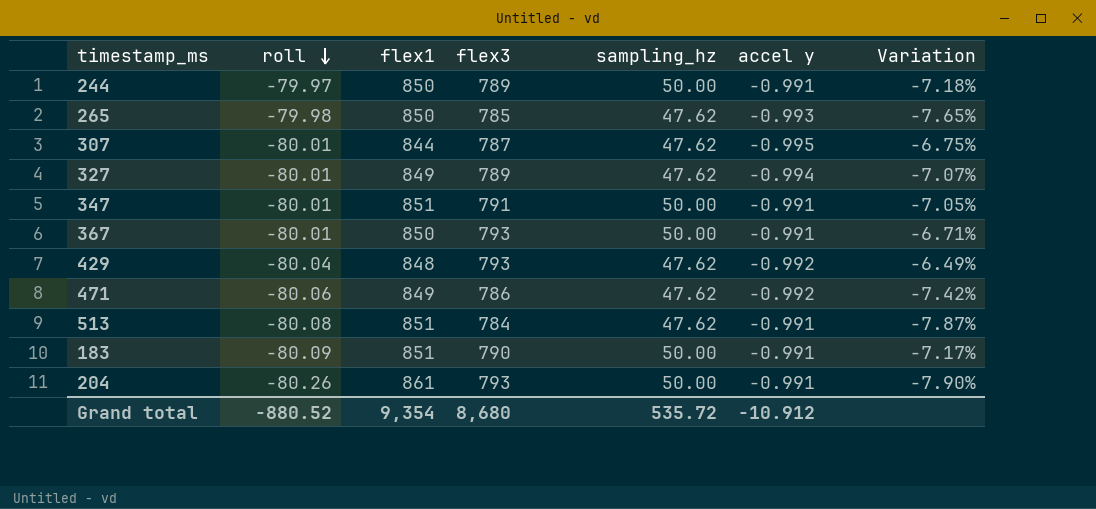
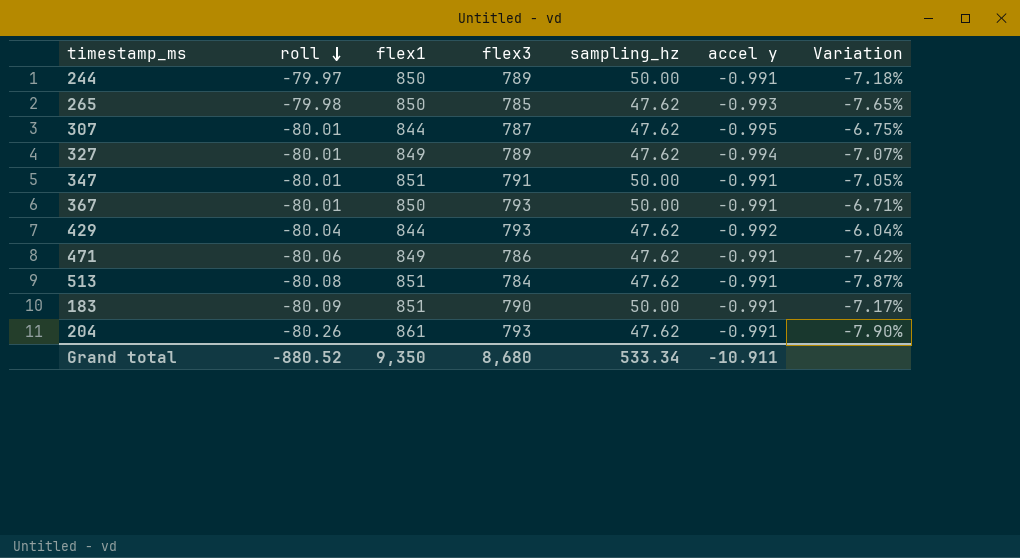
429 | flex1: 848 -> 844
429 | Variation: -6.49% -> -6.04%
471 | accel y: -0.992 -> -0.991
204 | sampling_hz: 50.00 -> 47.62
Grand total | flex1: 9,354 -> 9,350
Grand total | sampling_hz: 535.72 -> 533.34
Grand total | accel y: -10.912 -> -10.911

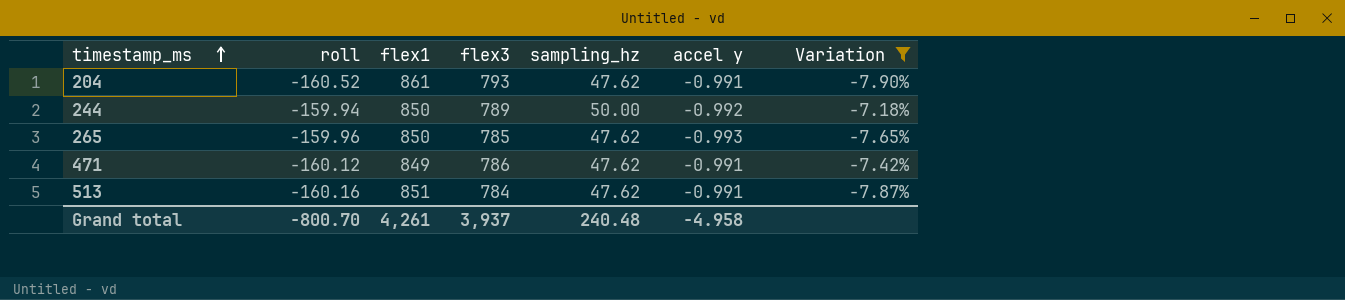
filter: none -> Variation <= -7.18%
row order: roll descending -> timestamp_ms ascending
204 | roll: -80.26 -> -160.52
244 | roll: -79.97 -> -159.94
244 | accel y: -0.991 -> -0.992
265 | roll: -79.98 -> -159.96
471 | roll: -80.06 -> -160.12
513 | roll: -80.08 -> -160.16
Grand total | roll: -880.52 -> -800.70
Grand total | flex1: 9,350 -> 4,261
Grand total | flex3: 8,680 -> 3,937
Grand total | sampling_hz: 533.34 -> 240.48
Grand total | accel y: -10.911 -> -4.958

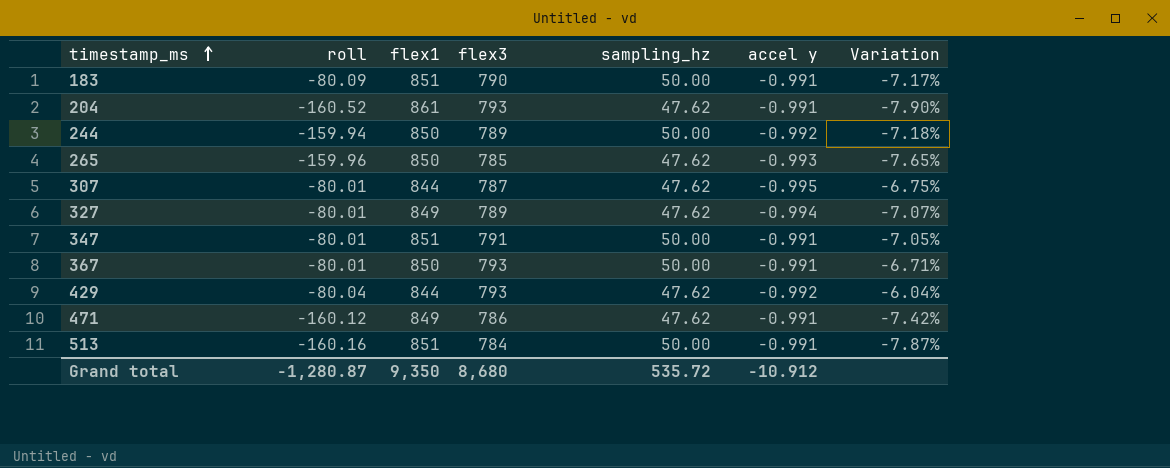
filter: Variation <= -7.18% -> none
513 | sampling_hz: 47.62 -> 50.00
Grand total | roll: -800.70 -> -1,280.87
Grand total | flex1: 4,261 -> 9,350
Grand total | flex3: 3,937 -> 8,680
Grand total | sampling_hz: 240.48 -> 535.72
Grand total | accel y: -4.958 -> -10.912

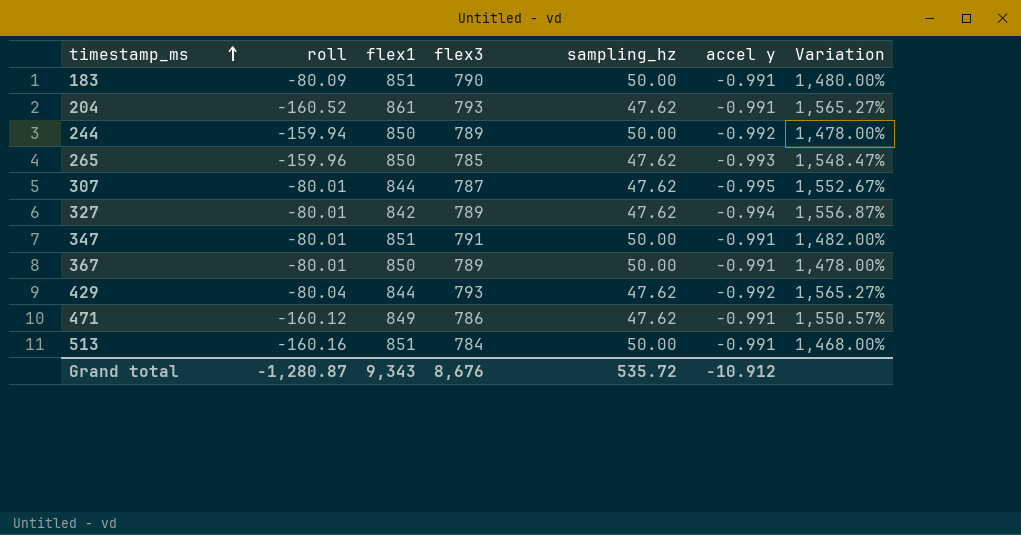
column Variation | formula: ([flex3] - [flex1]) / [flex1] -> ([flex3] - [sampling_hz]) / [sampling_hz]
327 | flex1: 849 -> 842
367 | flex3: 793 -> 789
Grand total | flex1: 9,350 -> 9,343
Grand total | flex3: 8,680 -> 8,676

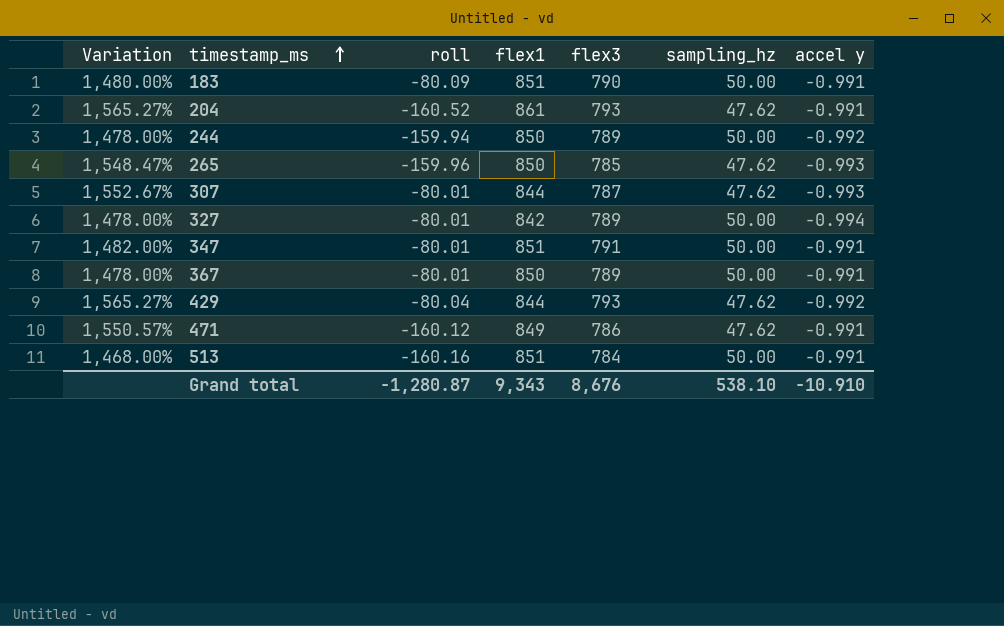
column Variation | position: 7 -> 1
307 | accel y: -0.995 -> -0.993
327 | Variation: 1,556.87% -> 1,478.00%
327 | sampling_hz: 47.62 -> 50.00
Grand total | sampling_hz: 535.72 -> 538.10
Grand total | accel y: -10.912 -> -10.910

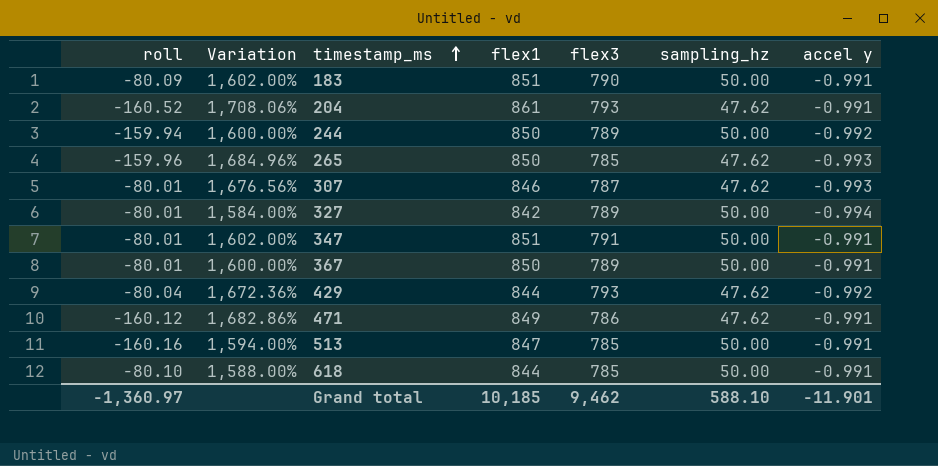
column roll | position: 3 -> 1
column Variation | formula: ([flex3] - [sampling_hz]) / [sampling_hz] -> ([flex1] - [sampling_hz]) / [sampling_hz]
307 | flex1: 844 -> 846
513 | flex1: 851 -> 847
513 | flex3: 784 -> 785
row 618: none -> -80.10 | 1,588.00% | 844 | 785 | 50.00 | -0.991
Grand total | roll: -1,280.87 -> -1,360.97
Grand total | flex1: 9,343 -> 10,185
Grand total | flex3: 8,676 -> 9,462
Grand total | sampling_hz: 538.10 -> 588.10
Grand total | accel y: -10.910 -> -11.901

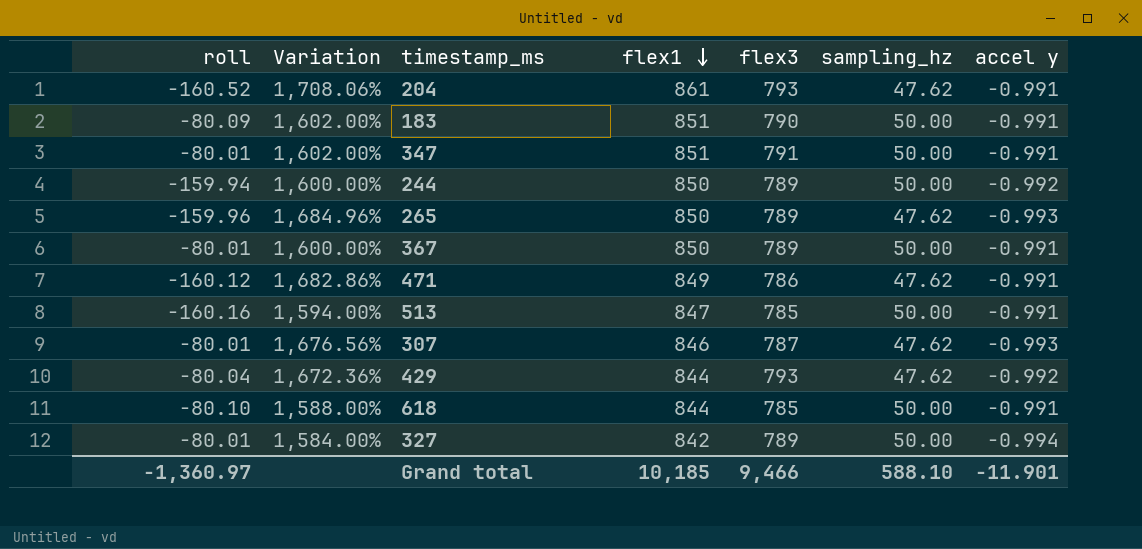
row order: timestamp_ms ascending -> flex1 descending
265 | flex3: 785 -> 789
Grand total | flex3: 9,462 -> 9,466

